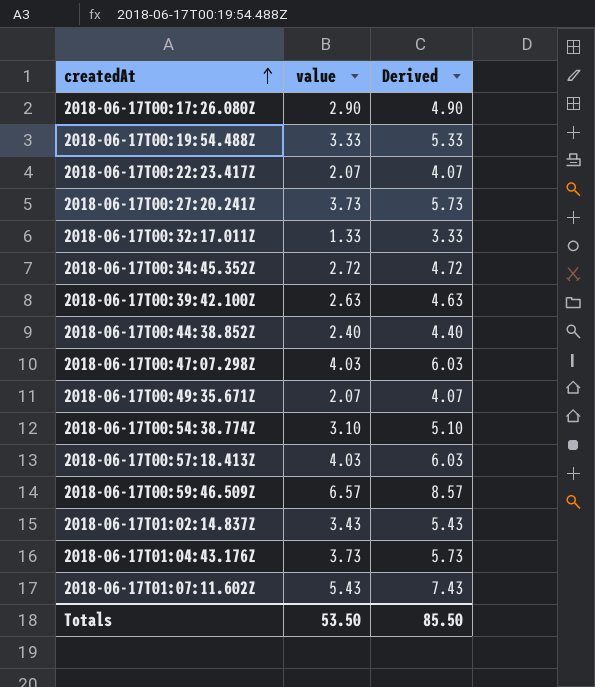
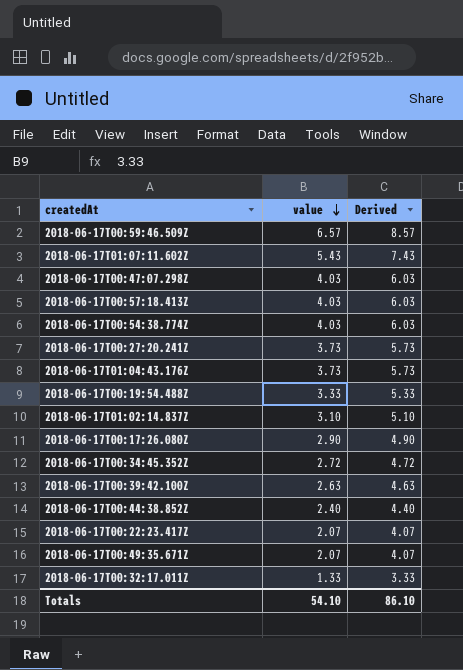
row order: createdAt ascending -> value descending
2018-06-17T00:54:38.774Z | value: 3.10 -> 4.03
2018-06-17T00:54:38.774Z | Derived: 5.10 -> 6.03
2018-06-17T01:02:14.837Z | value: 3.43 -> 3.10
2018-06-17T01:02:14.837Z | Derived: 5.43 -> 5.10
Totals | value: 53.50 -> 54.10
Totals | Derived: 85.50 -> 86.10

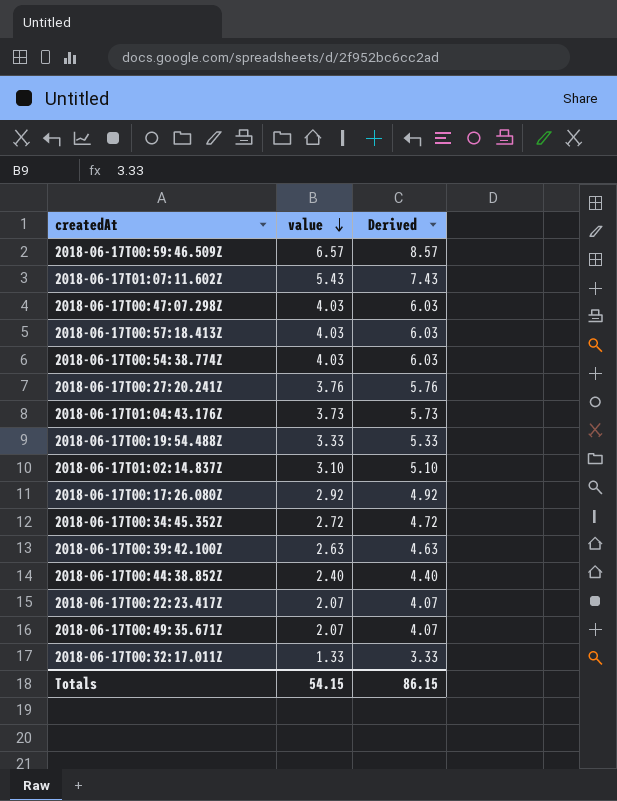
2018-06-17T00:27:20.241Z | value: 3.73 -> 3.76
2018-06-17T00:27:20.241Z | Derived: 5.73 -> 5.76
2018-06-17T00:17:26.080Z | value: 2.90 -> 2.92
2018-06-17T00:17:26.080Z | Derived: 4.90 -> 4.92
Totals | value: 54.10 -> 54.15
Totals | Derived: 86.10 -> 86.15

